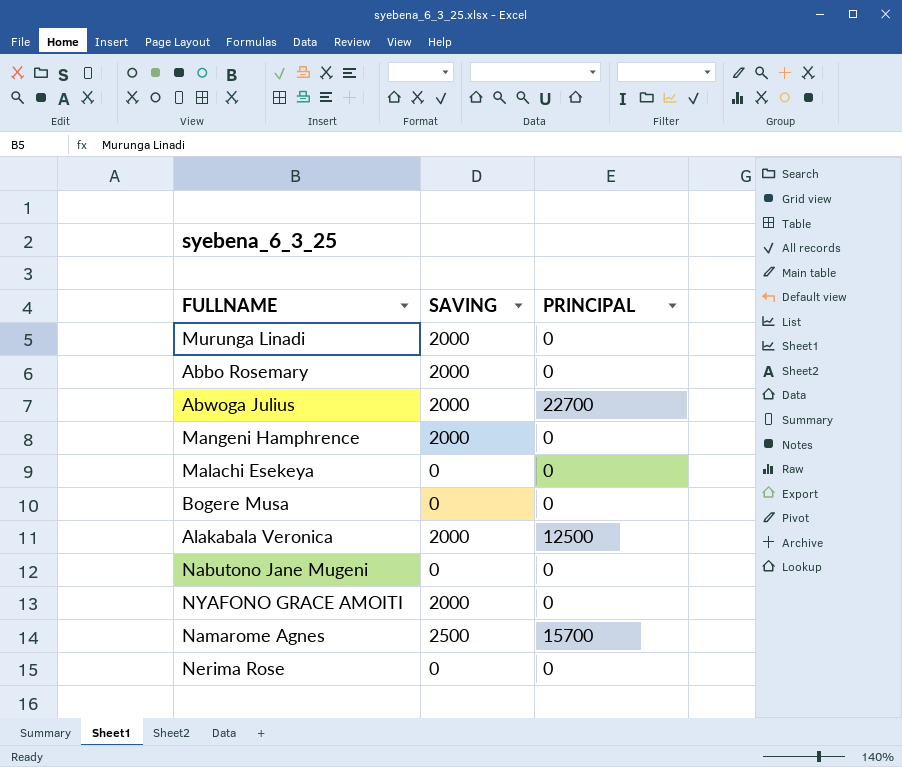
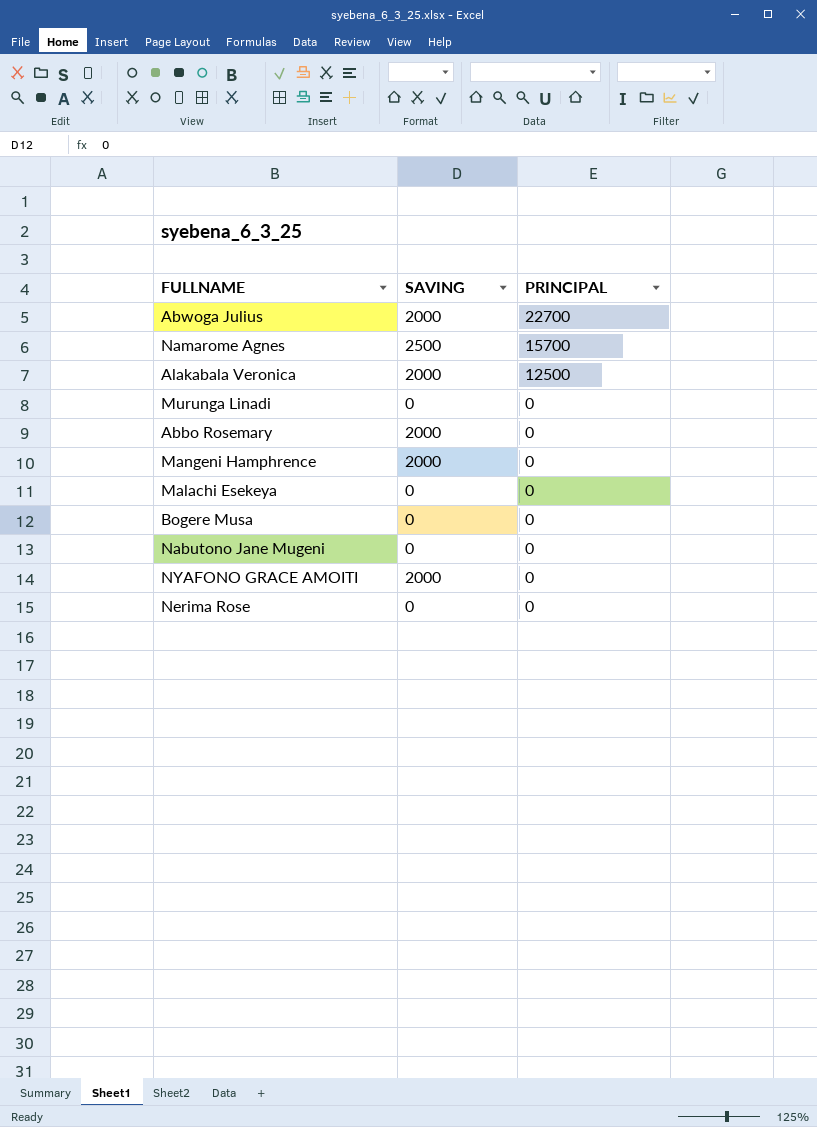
row order: none -> PRINCIPAL descending
Murunga Linadi | SAVING: 2000 -> 0

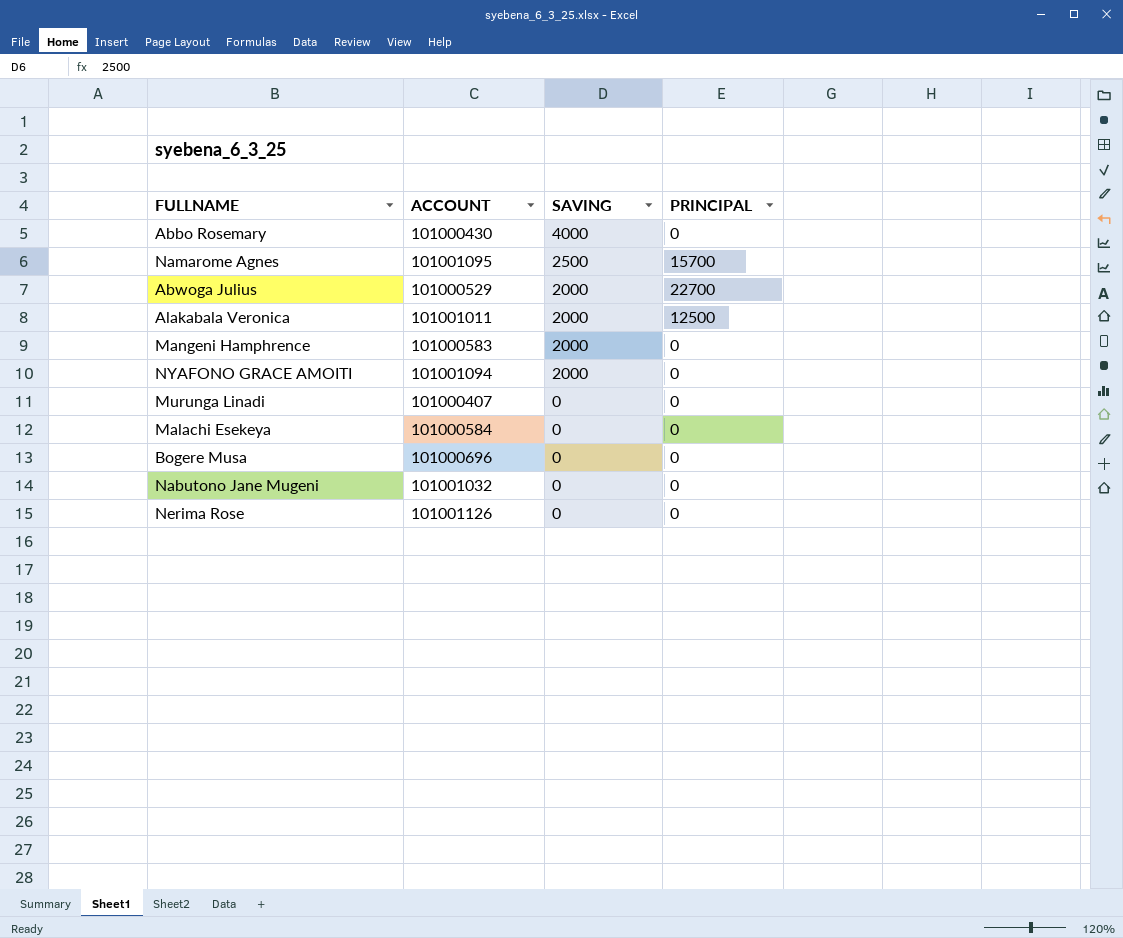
row order: PRINCIPAL descending -> SAVING descending
column ACCOUNT | position: none -> 2
Abbo Rosemary | SAVING: 2000 -> 4000

